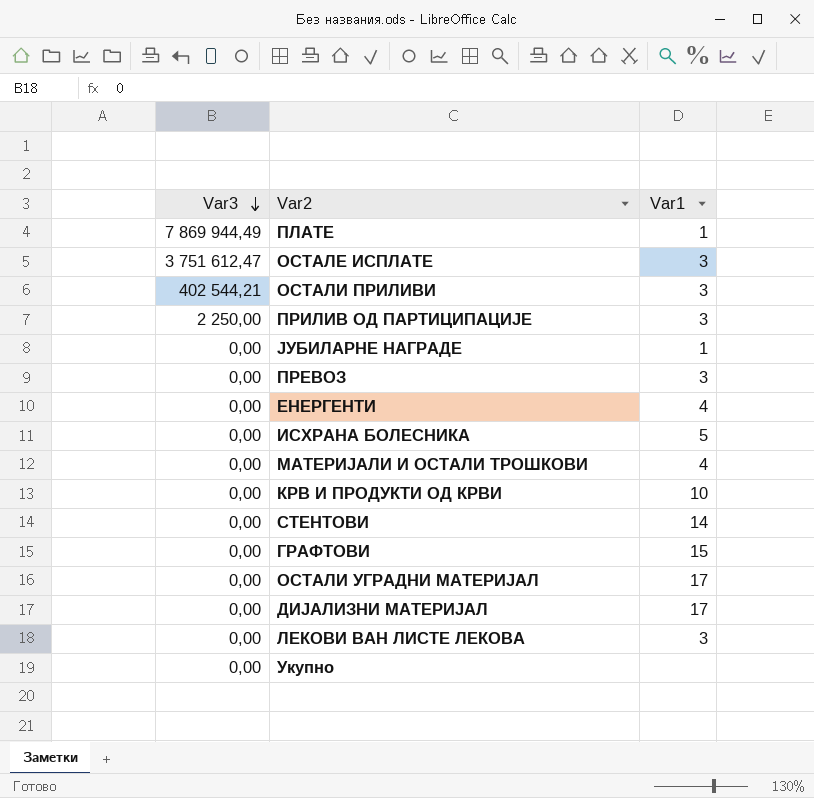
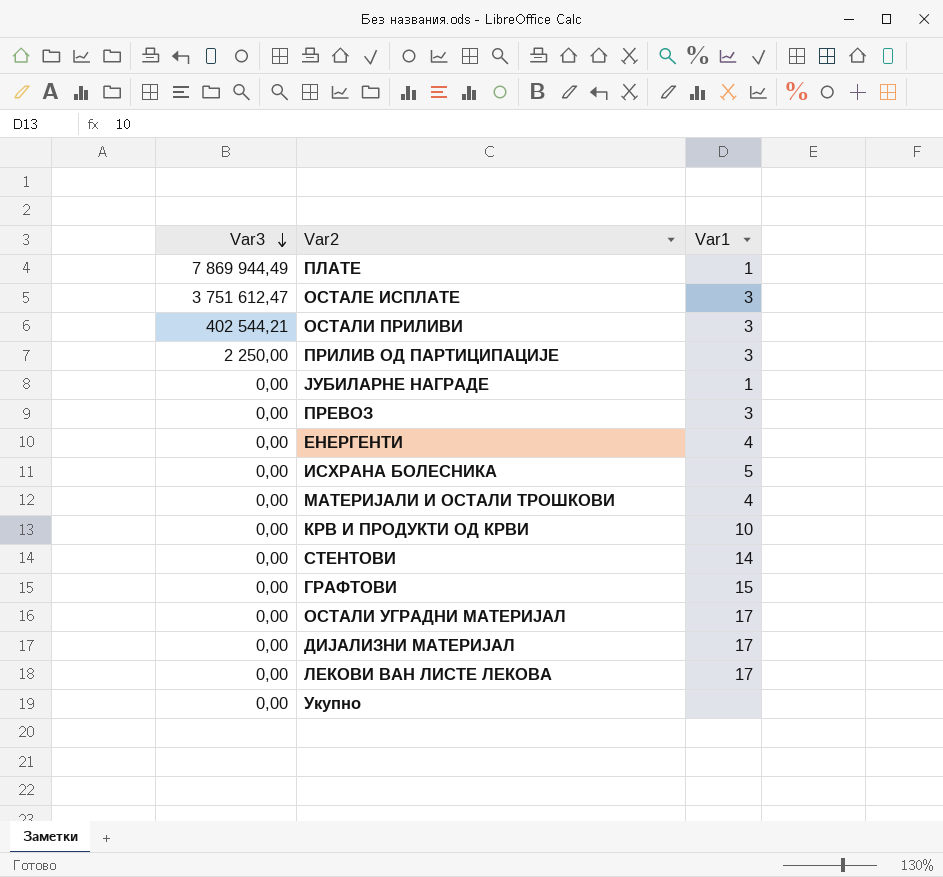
ЛЕКОВИ ВАН ЛИСТЕ ЛЕКОВА | Var1: 3 -> 17

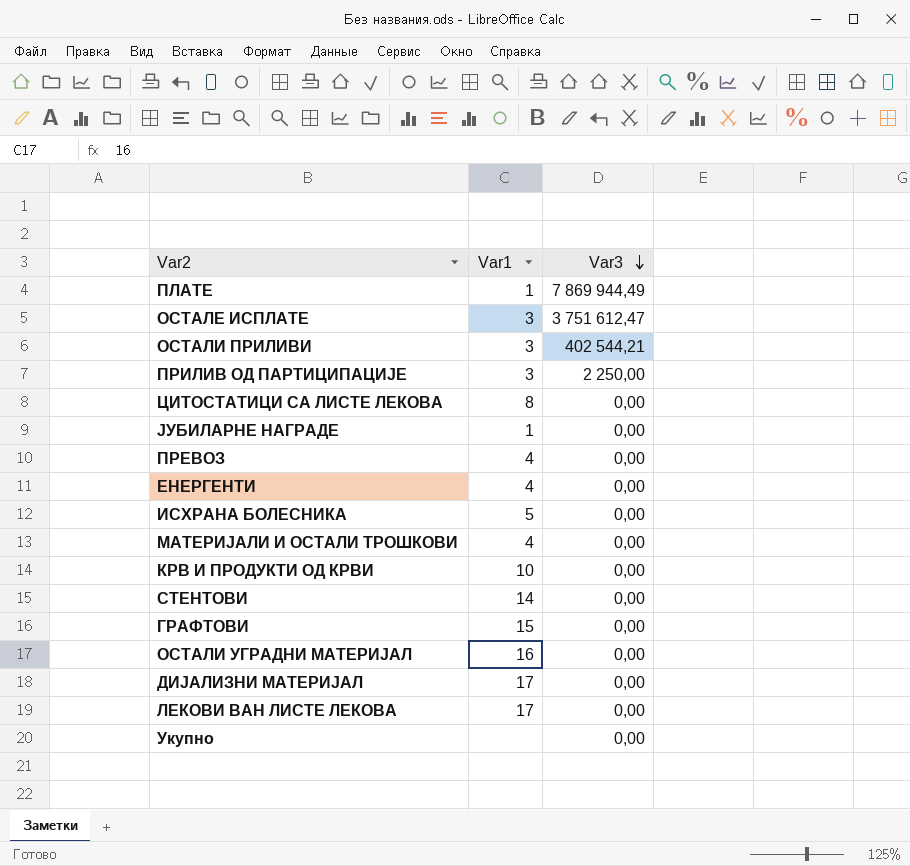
column Var3 | position: 1 -> 3
row ЦИТОСТАТИЦИ СА ЛИСТЕ ЛЕКОВА: none -> 8 | 0,00
ПРЕВОЗ | Var1: 3 -> 4
ОСТАЛИ УГРАДНИ МАТЕРИЈАЛ | Var1: 17 -> 16

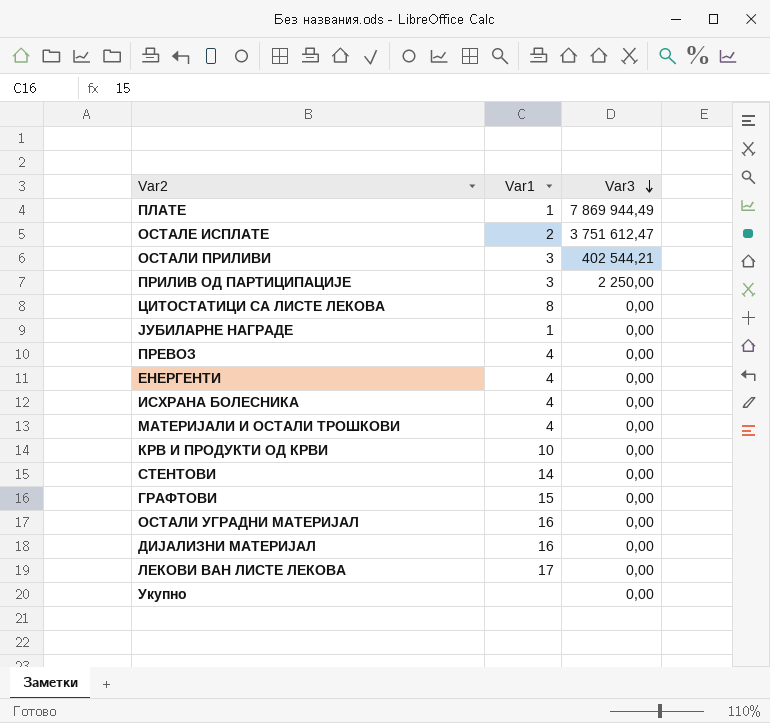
ОСТАЛЕ ИСПЛАТЕ | Var1: 3 -> 2
ИСХРАНА БОЛЕСНИКА | Var1: 5 -> 4
ДИЈАЛИЗНИ МАТЕРИЈАЛ | Var1: 17 -> 16

